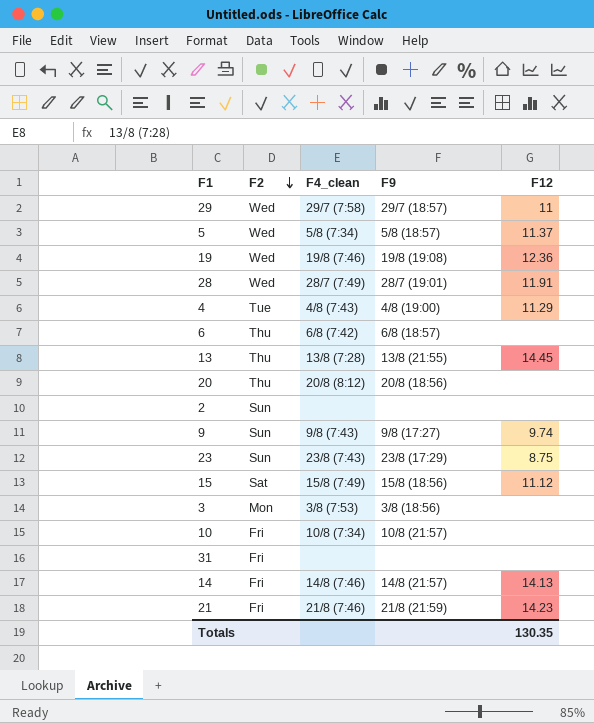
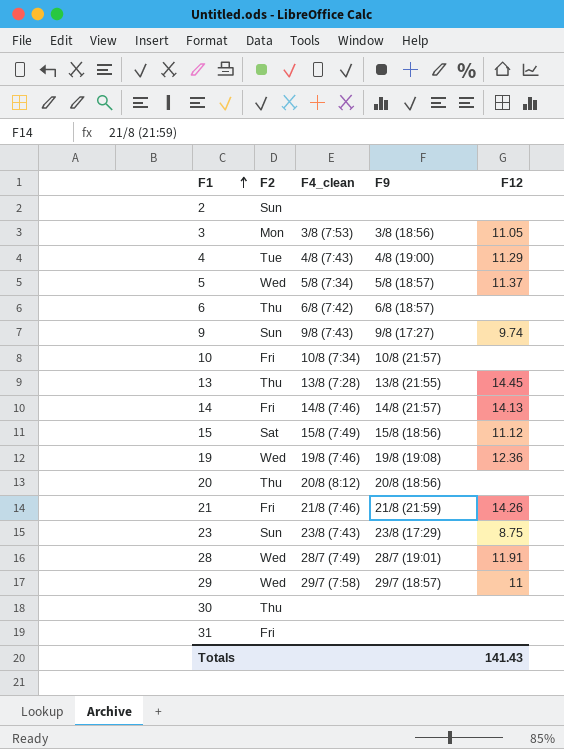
row order: F2 descending -> F1 ascending
3 | F12: none -> 11.05
21 | F12: 14.23 -> 14.26
row 30: none -> Thu | none | none | none
Totals | F12: 130.35 -> 141.43

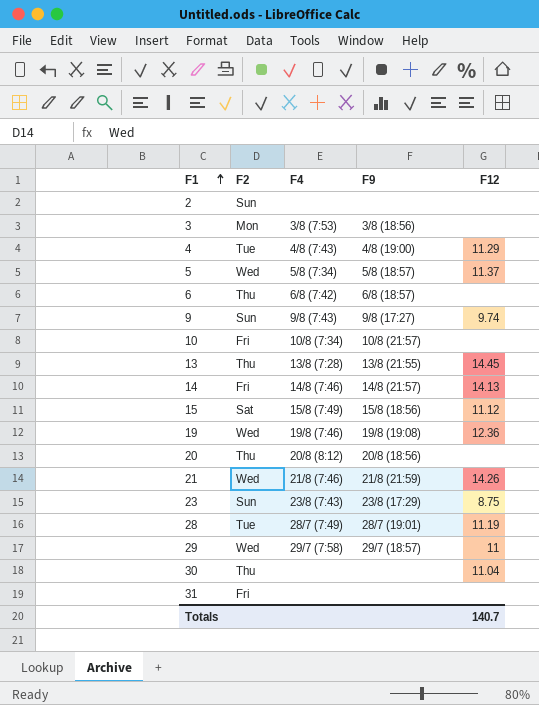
column name: F4_clean -> F4
3 | F12: 11.05 -> none
21 | F2: Fri -> Wed
28 | F2: Wed -> Tue
28 | F12: 11.91 -> 11.19
30 | F12: none -> 11.04
Totals | F12: 141.43 -> 140.7

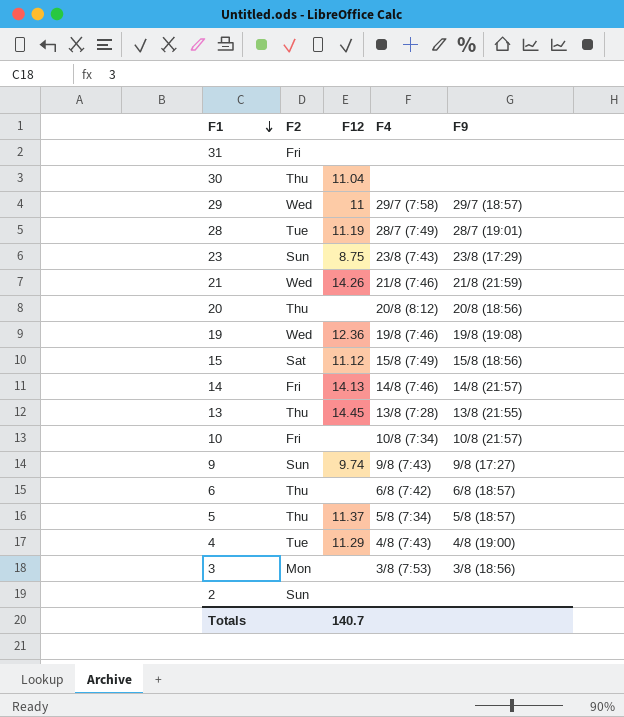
row order: F1 ascending -> F1 descending
column F12 | position: 5 -> 3
5 | F2: Wed -> Thu

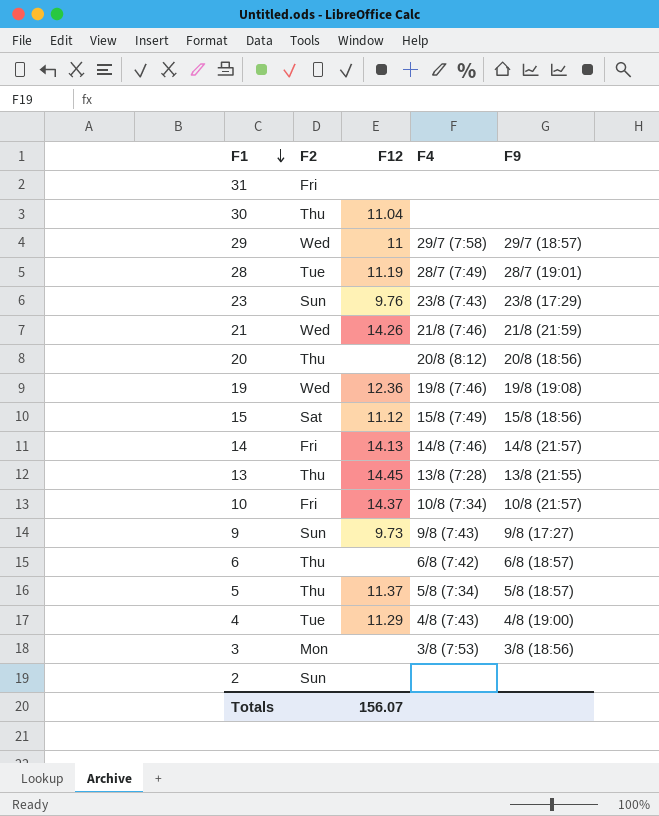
23 | F12: 8.75 -> 9.76
10 | F12: none -> 14.37
9 | F12: 9.74 -> 9.73
Totals | F12: 140.7 -> 156.07

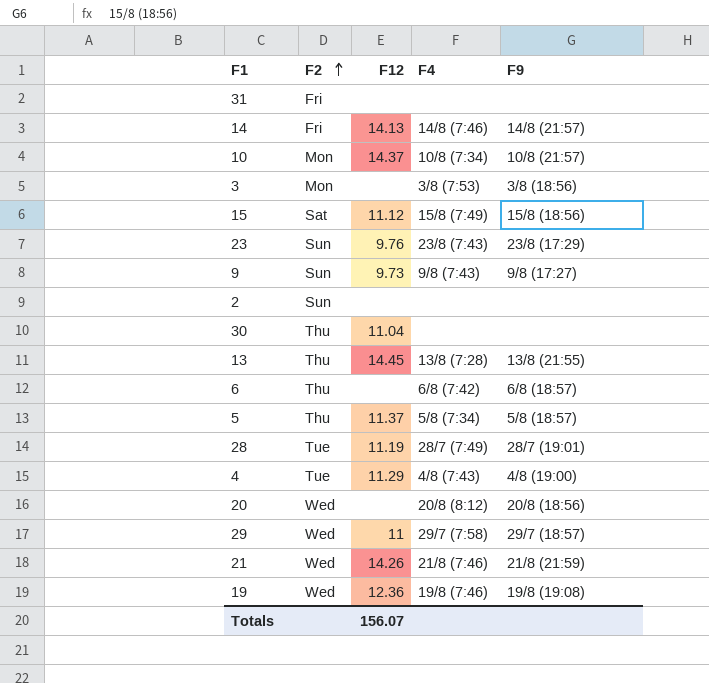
row order: F1 descending -> F2 ascending
10 | F2: Fri -> Mon
20 | F2: Thu -> Wed

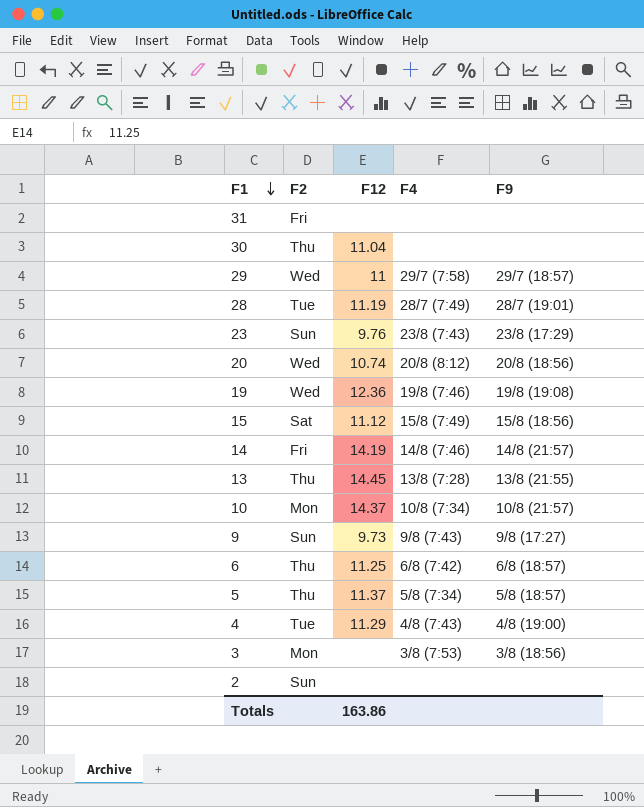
row order: F2 ascending -> F1 descending
row 21: Wed | 14.26 | 21/8 (7:46) | 21/8 (21:59) -> none
20 | F12: none -> 10.74
14 | F12: 14.13 -> 14.19
6 | F12: none -> 11.25
Totals | F12: 156.07 -> 163.86

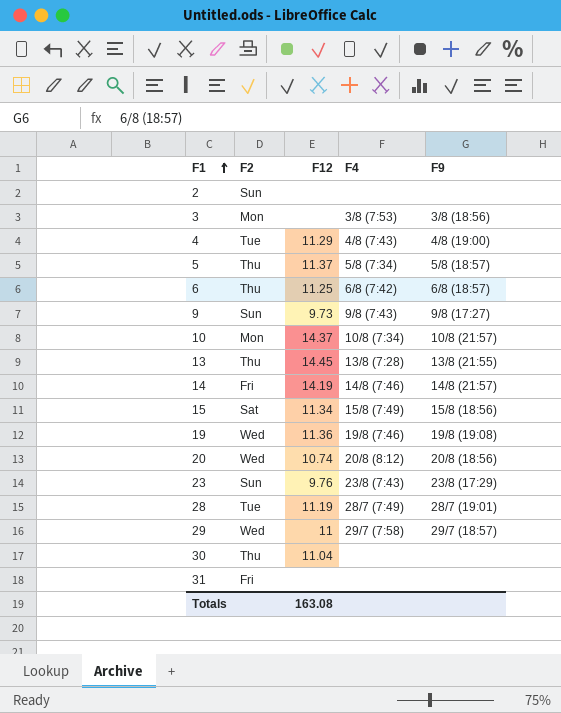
row order: F1 descending -> F1 ascending
15 | F12: 11.12 -> 11.34
19 | F12: 12.36 -> 11.36
Totals | F12: 163.86 -> 163.08

